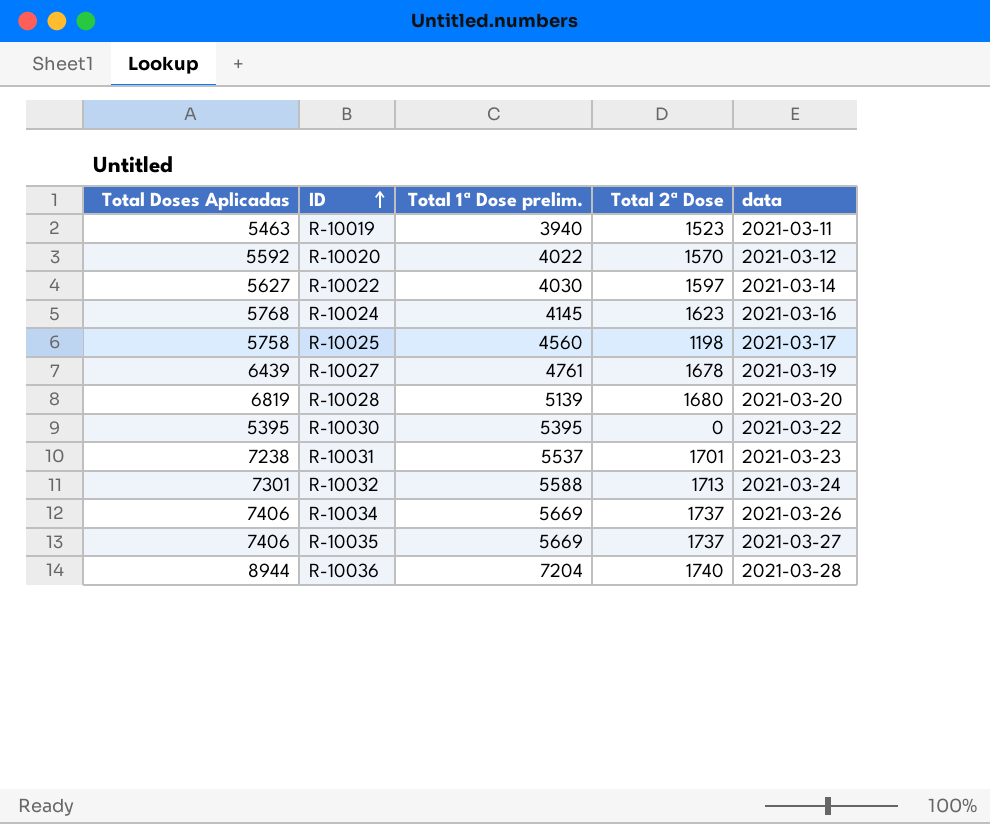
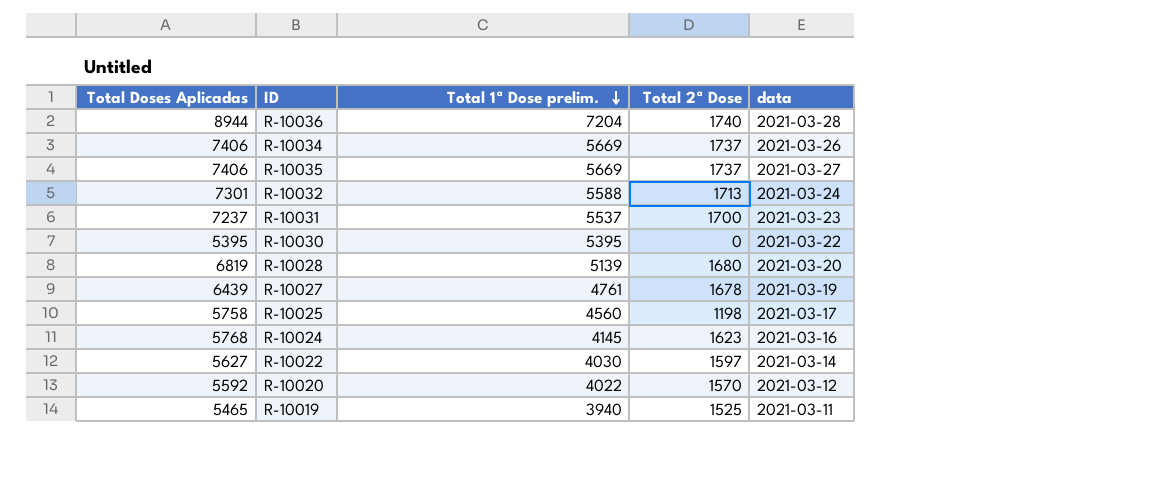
row order: ID ascending -> Total 1ª Dose prelim. descending
R-10031 | Total Doses Aplicadas: 7238 -> 7237
R-10031 | Total 2ª Dose: 1701 -> 1700
R-10019 | Total Doses Aplicadas: 5463 -> 5465
R-10019 | Total 2ª Dose: 1523 -> 1525

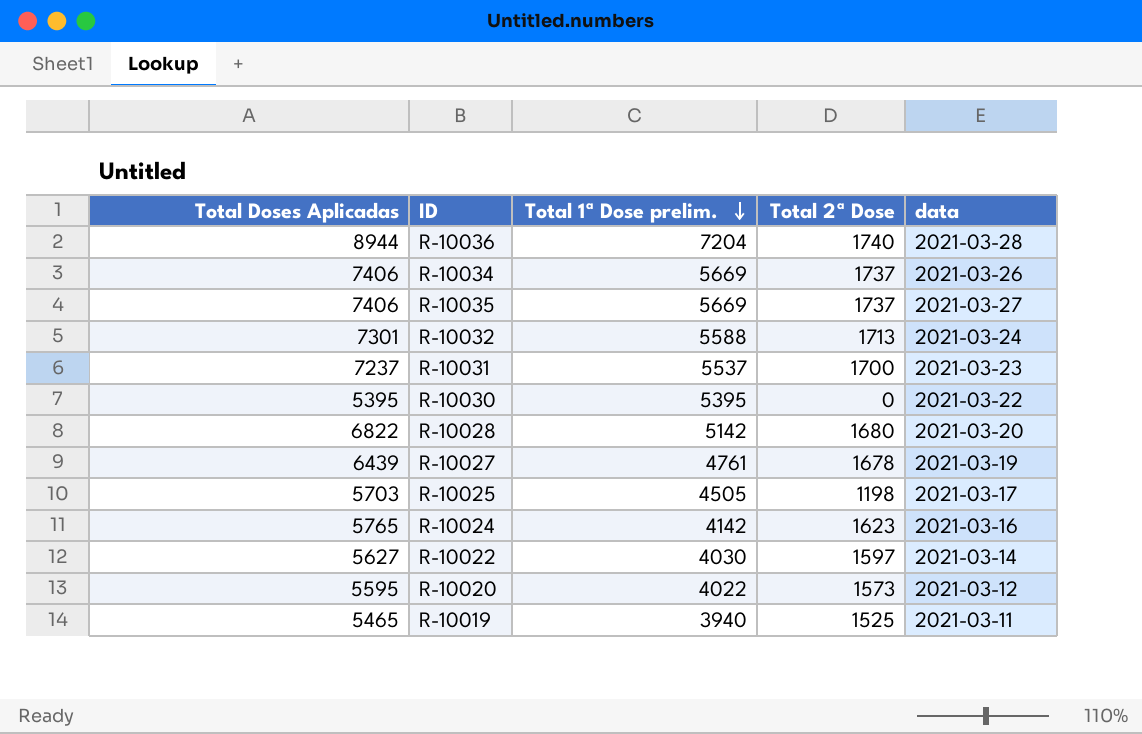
R-10028 | Total Doses Aplicadas: 6819 -> 6822
R-10028 | Total 1ª Dose prelim.: 5139 -> 5142
R-10025 | Total Doses Aplicadas: 5758 -> 5703
R-10025 | Total 1ª Dose prelim.: 4560 -> 4505
R-10024 | Total Doses Aplicadas: 5768 -> 5765
R-10024 | Total 1ª Dose prelim.: 4145 -> 4142
R-10020 | Total Doses Aplicadas: 5592 -> 5595
R-10020 | Total 2ª Dose: 1570 -> 1573

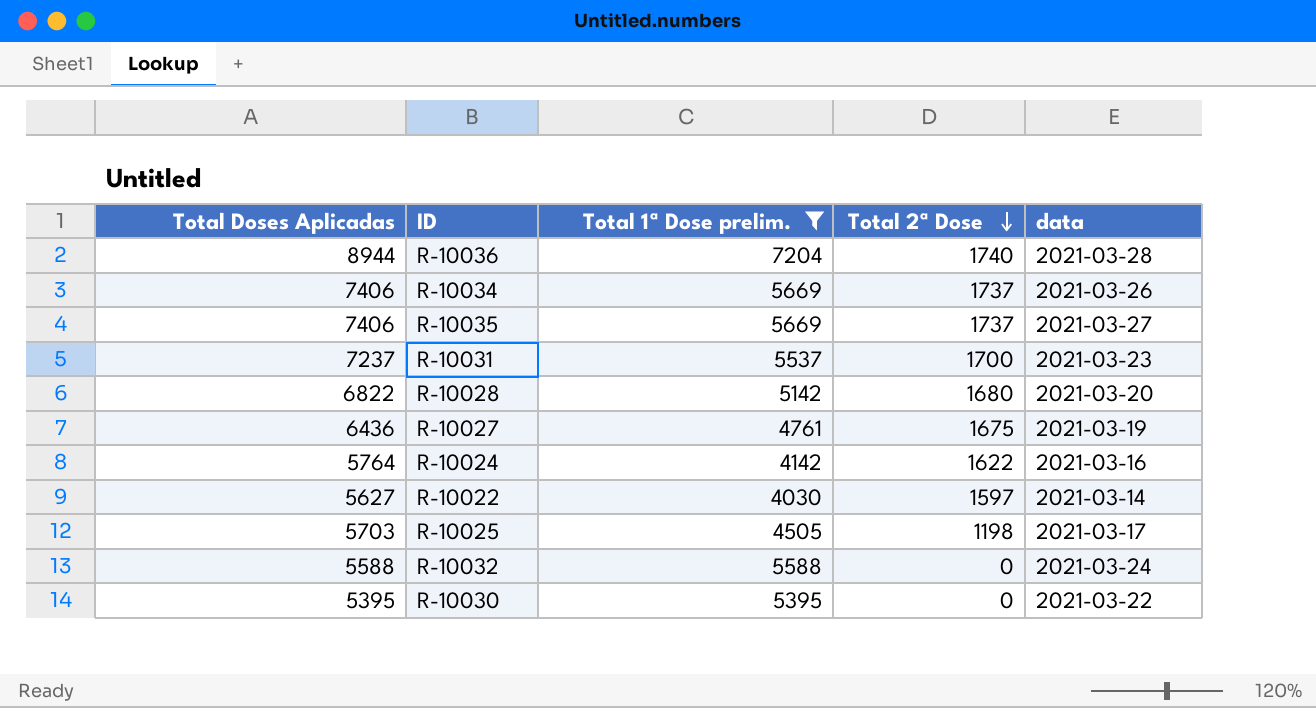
filter: none -> Total 1ª Dose prelim. >= 4030
row order: Total 1ª Dose prelim. descending -> Total 2ª Dose descending
R-10027 | Total Doses Aplicadas: 6439 -> 6436
R-10027 | Total 2ª Dose: 1678 -> 1675
R-10024 | Total Doses Aplicadas: 5765 -> 5764
R-10024 | Total 2ª Dose: 1623 -> 1622
R-10032 | Total Doses Aplicadas: 7301 -> 5588
R-10032 | Total 2ª Dose: 1713 -> 0

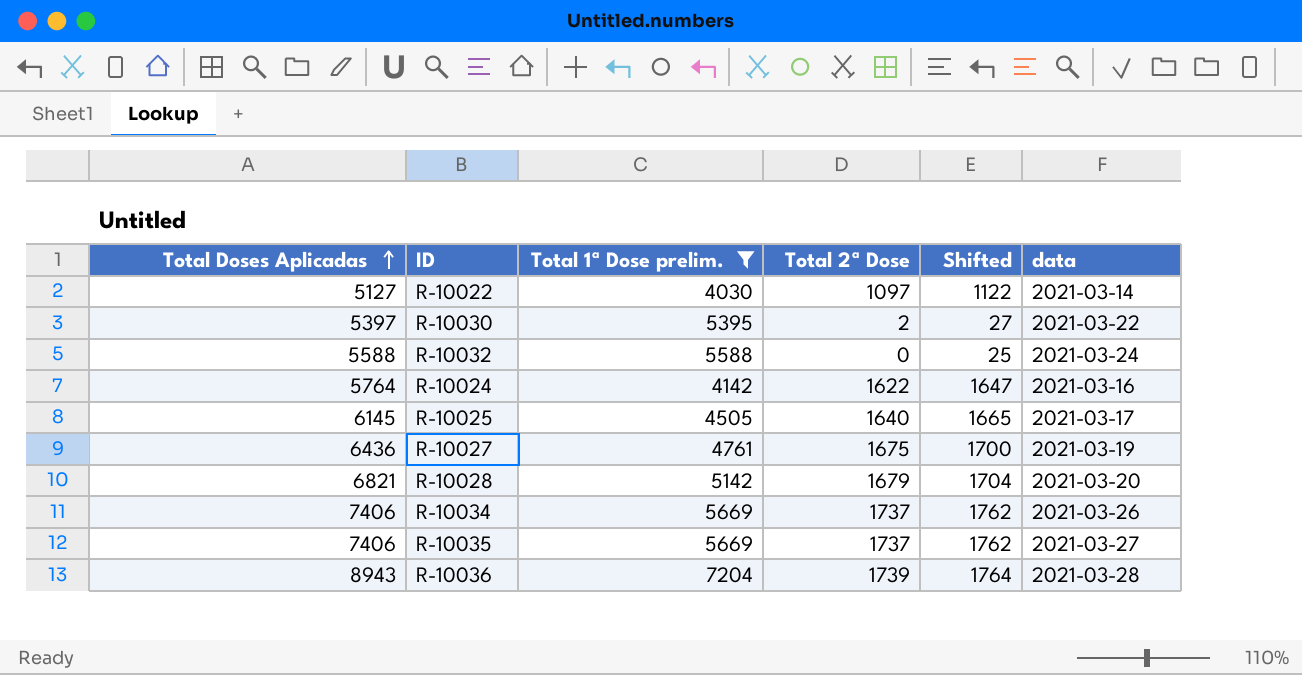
row order: Total 2ª Dose descending -> Total Doses Aplicadas ascending
column Shifted | formula: none -> [Total 2ª Dose] + 25
row R-10031: 7237 | 5537 | 1700 | 2021-03-23 -> none
R-10022 | Total Doses Aplicadas: 5627 -> 5127
R-10022 | Total 2ª Dose: 1597 -> 1097
R-10030 | Total Doses Aplicadas: 5395 -> 5397
R-10030 | Total 2ª Dose: 0 -> 2
R-10025 | Total Doses Aplicadas: 5703 -> 6145
R-10025 | Total 2ª Dose: 1198 -> 1640
R-10028 | Total Doses Aplicadas: 6822 -> 6821
R-10028 | Total 2ª Dose: 1680 -> 1679
R-10036 | Total Doses Aplicadas: 8944 -> 8943
R-10036 | Total 2ª Dose: 1740 -> 1739

